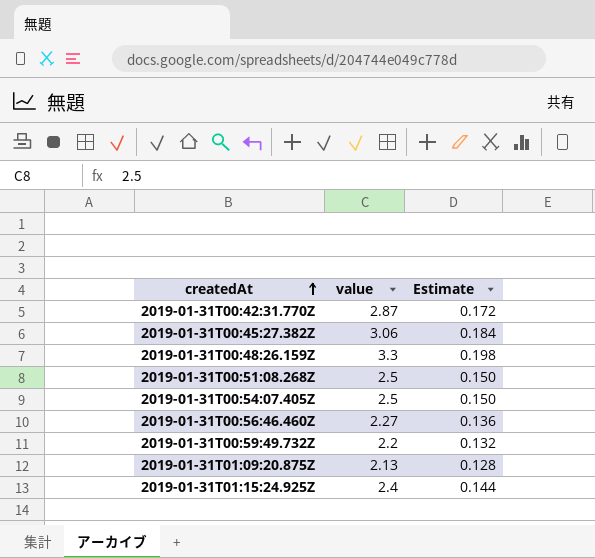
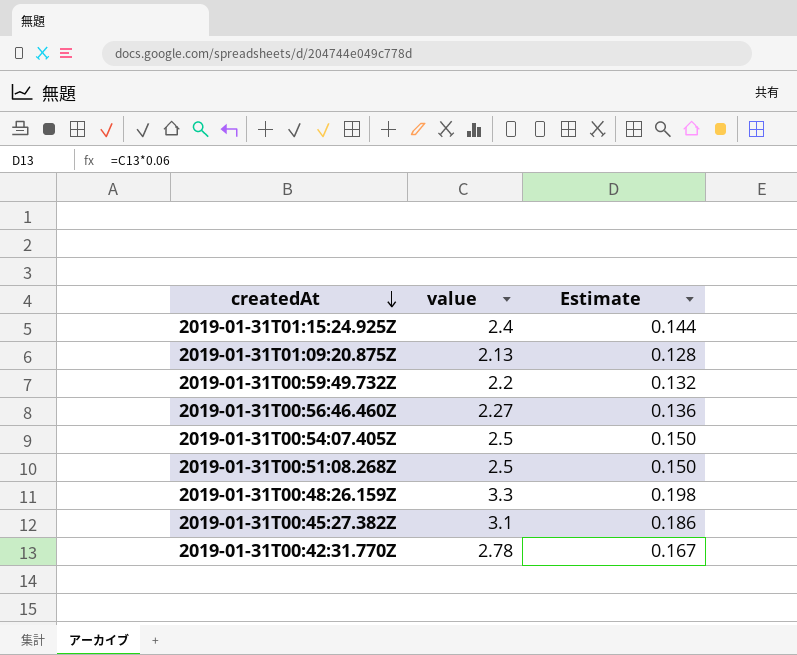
row order: createdAt ascending -> createdAt descending
2019-01-31T00:45:27.382Z | value: 3.06 -> 3.1
2019-01-31T00:45:27.382Z | Estimate: 0.184 -> 0.186
2019-01-31T00:42:31.770Z | value: 2.87 -> 2.78
2019-01-31T00:42:31.770Z | Estimate: 0.172 -> 0.167

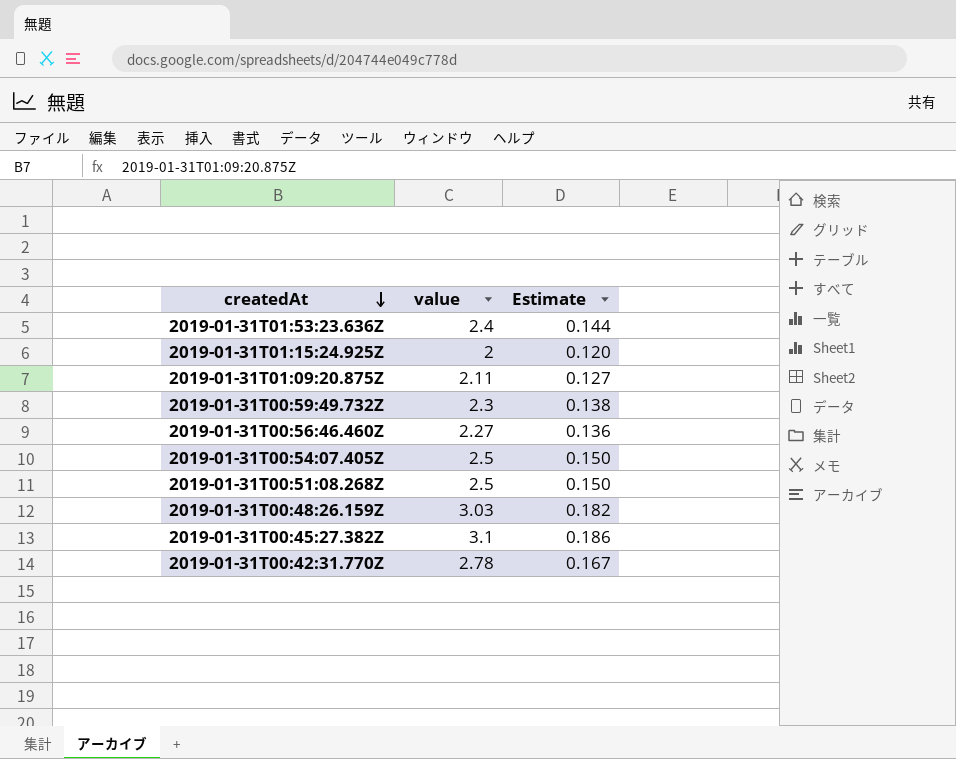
row 2019-01-31T01:53:23.636Z: none -> 2.4 | 0.144
2019-01-31T01:15:24.925Z | value: 2.4 -> 2
2019-01-31T01:15:24.925Z | Estimate: 0.144 -> 0.120
2019-01-31T01:09:20.875Z | value: 2.13 -> 2.11
2019-01-31T01:09:20.875Z | Estimate: 0.128 -> 0.127
2019-01-31T00:59:49.732Z | value: 2.2 -> 2.3
2019-01-31T00:59:49.732Z | Estimate: 0.132 -> 0.138
2019-01-31T00:48:26.159Z | value: 3.3 -> 3.03
2019-01-31T00:48:26.159Z | Estimate: 0.198 -> 0.182

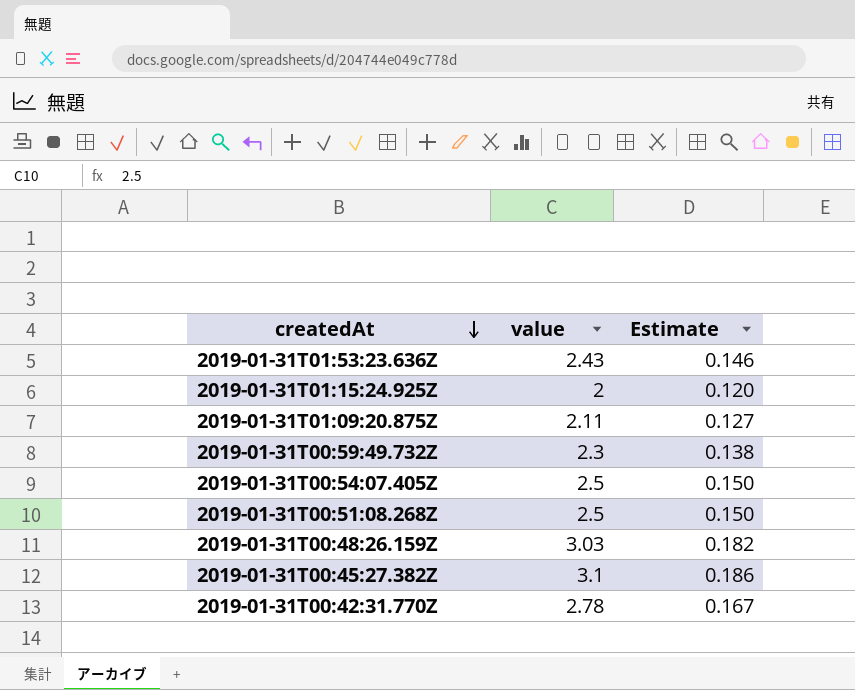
row 2019-01-31T00:56:46.460Z: 2.27 | 0.136 -> none
2019-01-31T01:53:23.636Z | value: 2.4 -> 2.43
2019-01-31T01:53:23.636Z | Estimate: 0.144 -> 0.146

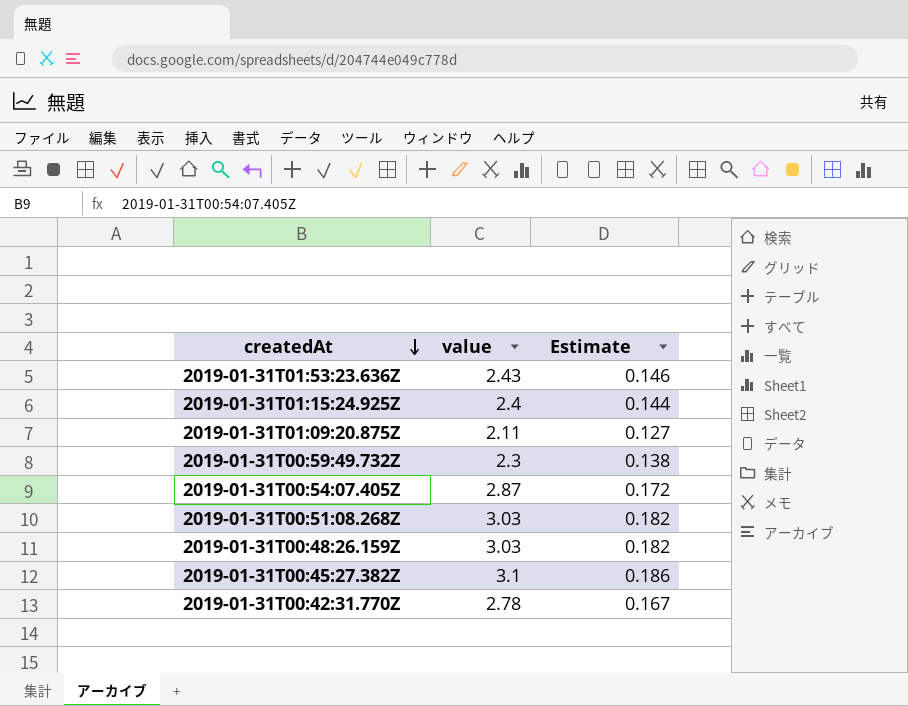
2019-01-31T01:15:24.925Z | value: 2 -> 2.4
2019-01-31T01:15:24.925Z | Estimate: 0.120 -> 0.144
2019-01-31T00:54:07.405Z | value: 2.5 -> 2.87
2019-01-31T00:54:07.405Z | Estimate: 0.150 -> 0.172
2019-01-31T00:51:08.268Z | value: 2.5 -> 3.03
2019-01-31T00:51:08.268Z | Estimate: 0.150 -> 0.182

